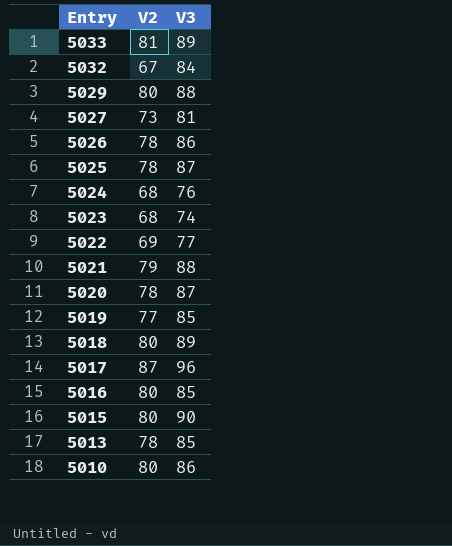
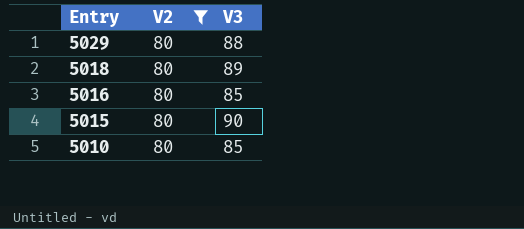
filter: none -> V2 = 80
5010 | V3: 86 -> 85

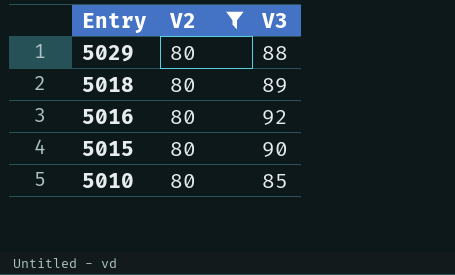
5016 | V3: 85 -> 92

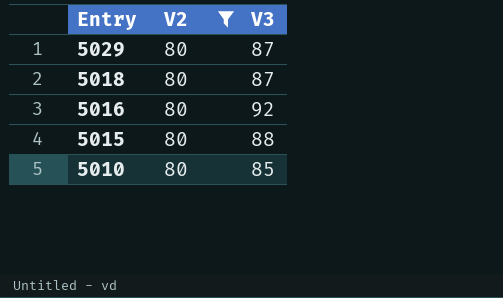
5029 | V3: 88 -> 87
5018 | V3: 89 -> 87
5015 | V3: 90 -> 88

